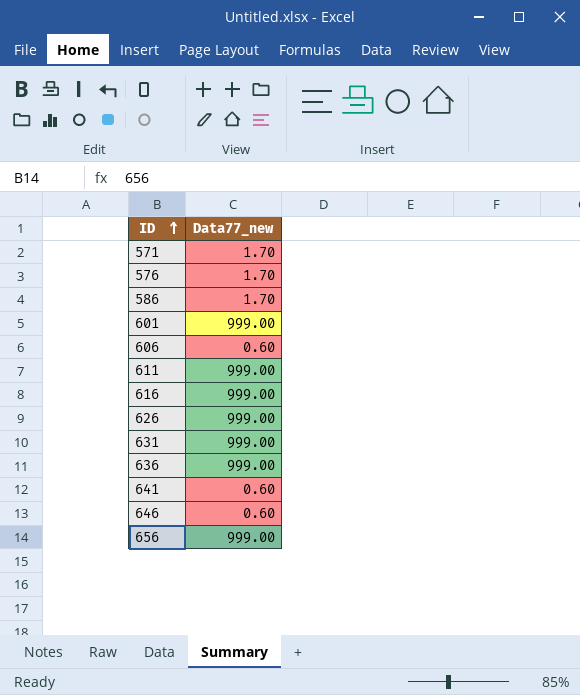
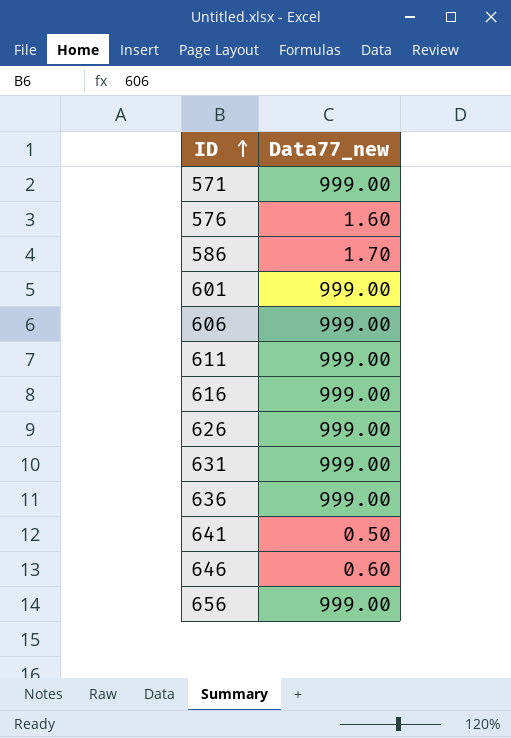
571 | Data77_new: 1.70 -> 999.00
576 | Data77_new: 1.70 -> 1.60
606 | Data77_new: 0.60 -> 999.00
641 | Data77_new: 0.60 -> 0.50

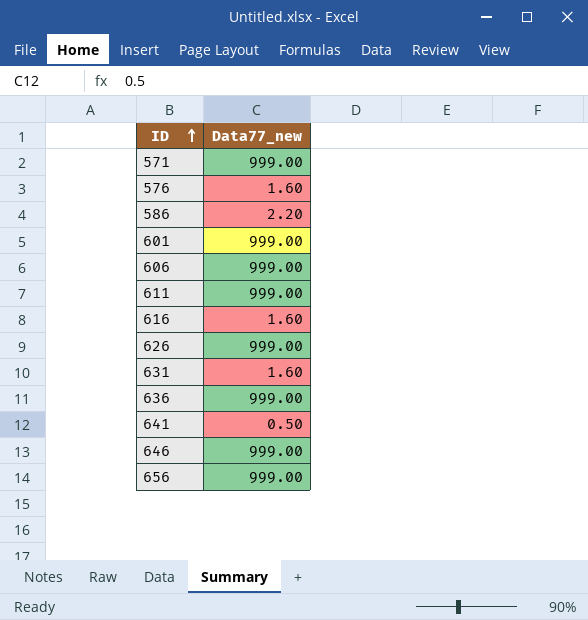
586 | Data77_new: 1.70 -> 2.20
616 | Data77_new: 999.00 -> 1.60
631 | Data77_new: 999.00 -> 1.60
646 | Data77_new: 0.60 -> 999.00

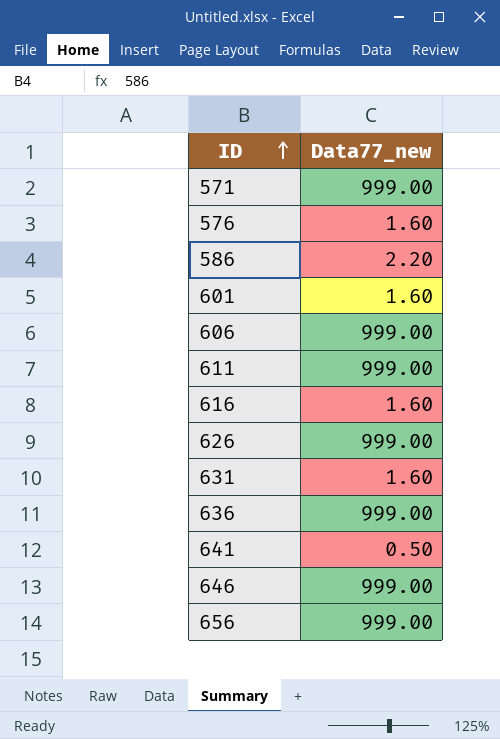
601 | Data77_new: 999.00 -> 1.60

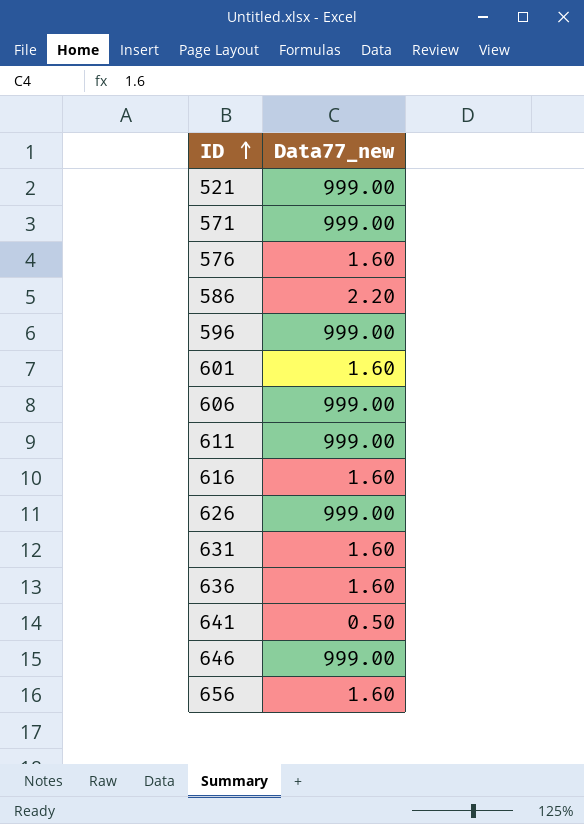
row 521: none -> 999.00
row 596: none -> 999.00
636 | Data77_new: 999.00 -> 1.60
656 | Data77_new: 999.00 -> 1.60

